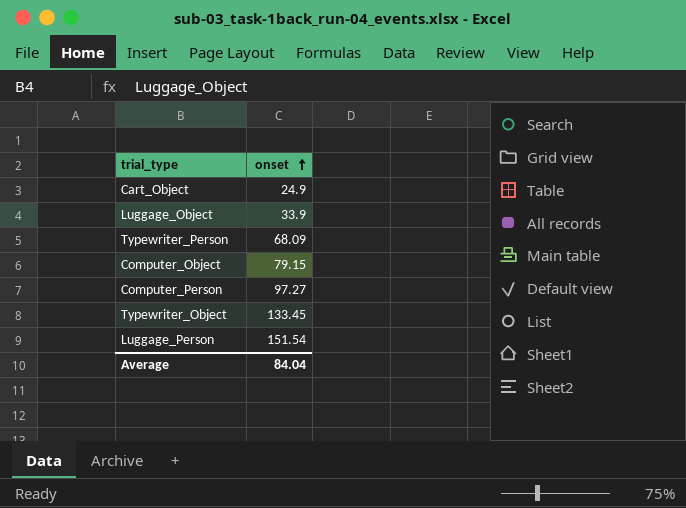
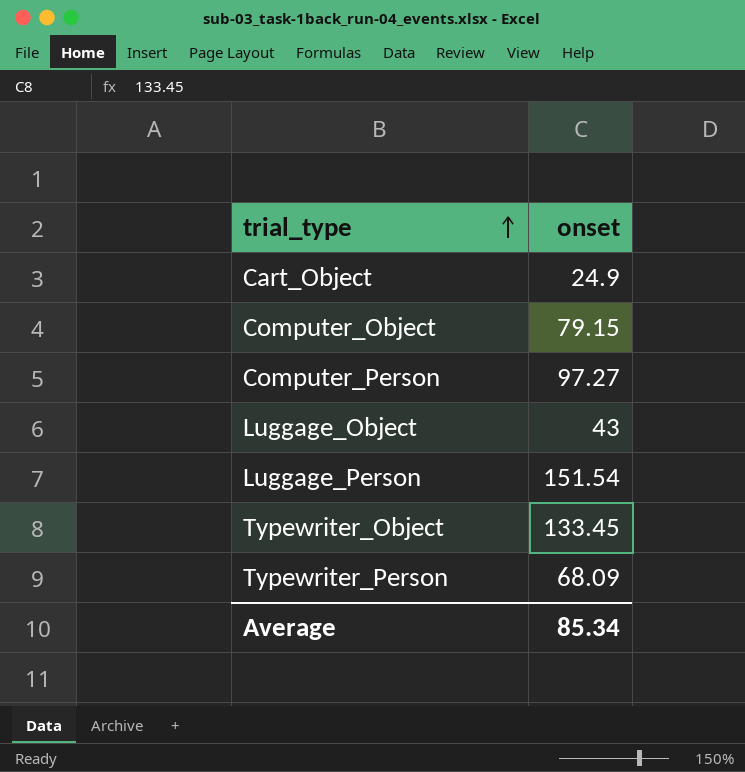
row order: onset ascending -> trial_type ascending
Luggage_Object | onset: 33.9 -> 43
Average | onset: 84.04 -> 85.34

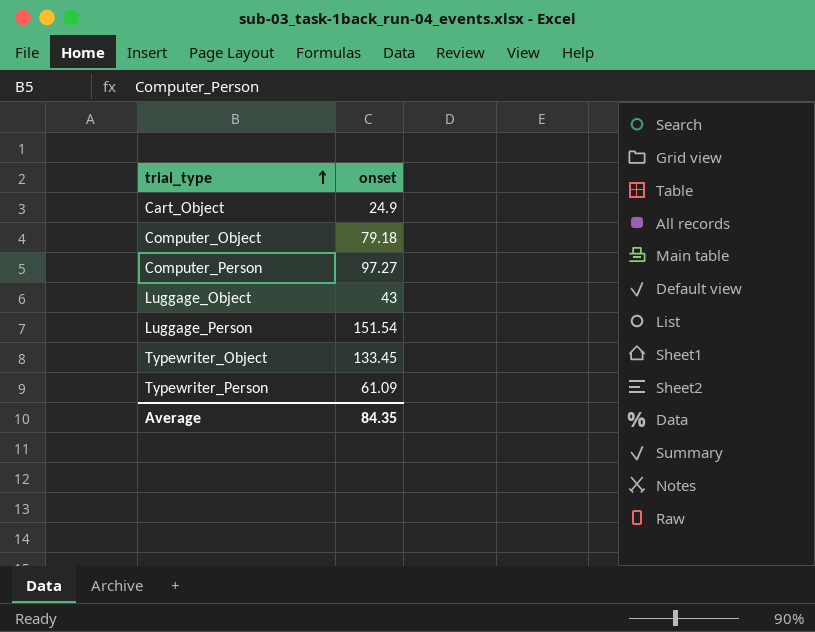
Computer_Object | onset: 79.15 -> 79.18
Typewriter_Person | onset: 68.09 -> 61.09
Average | onset: 85.34 -> 84.35

